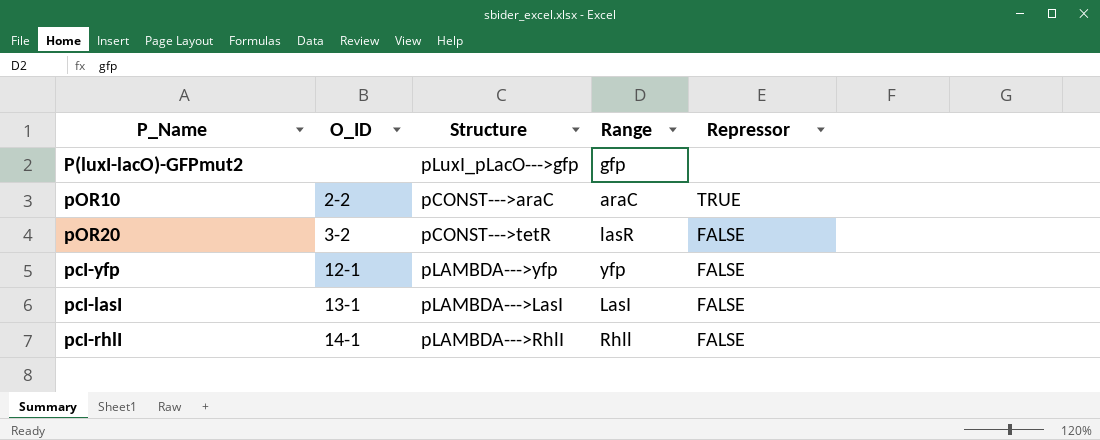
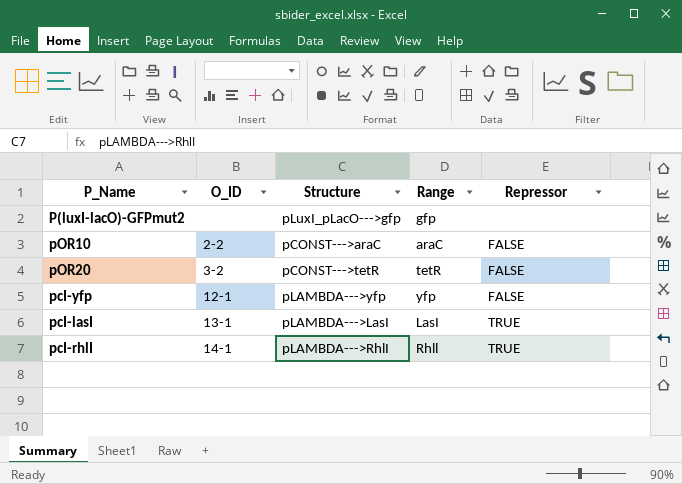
pOR10 | Repressor: TRUE -> FALSE
pOR20 | Range: lasR -> tetR
pcI-lasI | Repressor: FALSE -> TRUE
pcI-rhlI | Repressor: FALSE -> TRUE

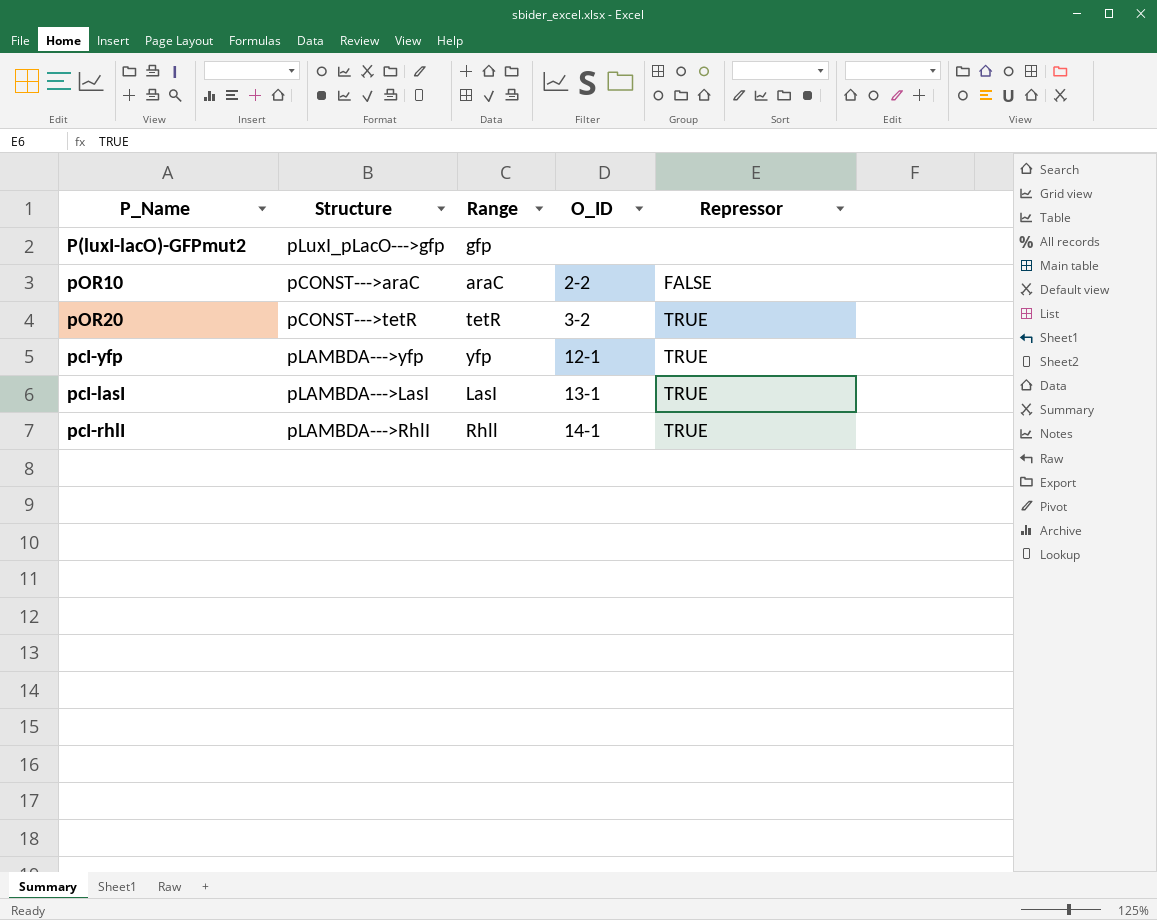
column O_ID | position: 2 -> 4
pOR20 | Repressor: FALSE -> TRUE
pcI-yfp | Repressor: FALSE -> TRUE

